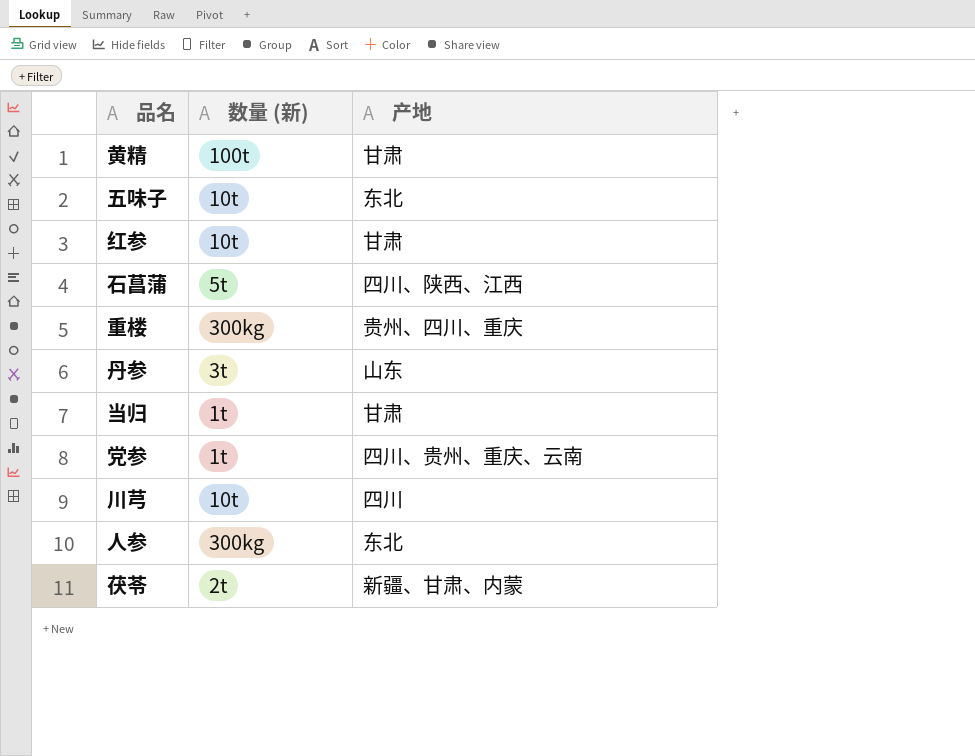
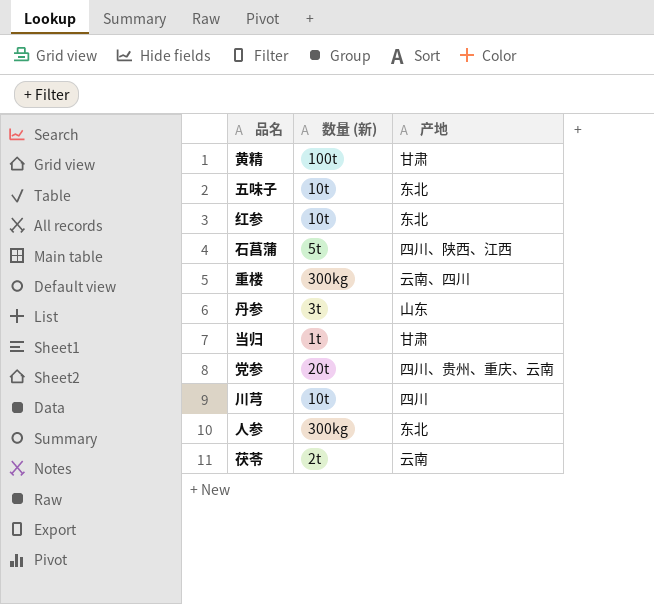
红参 | 产地: 甘肃 -> 东北
重楼 | 产地: 贵州、四川、重庆 -> 云南、四川
党参 | 数量 (新): 1t -> 20t
茯苓 | 产地: 新疆、甘肃、内蒙 -> 云南

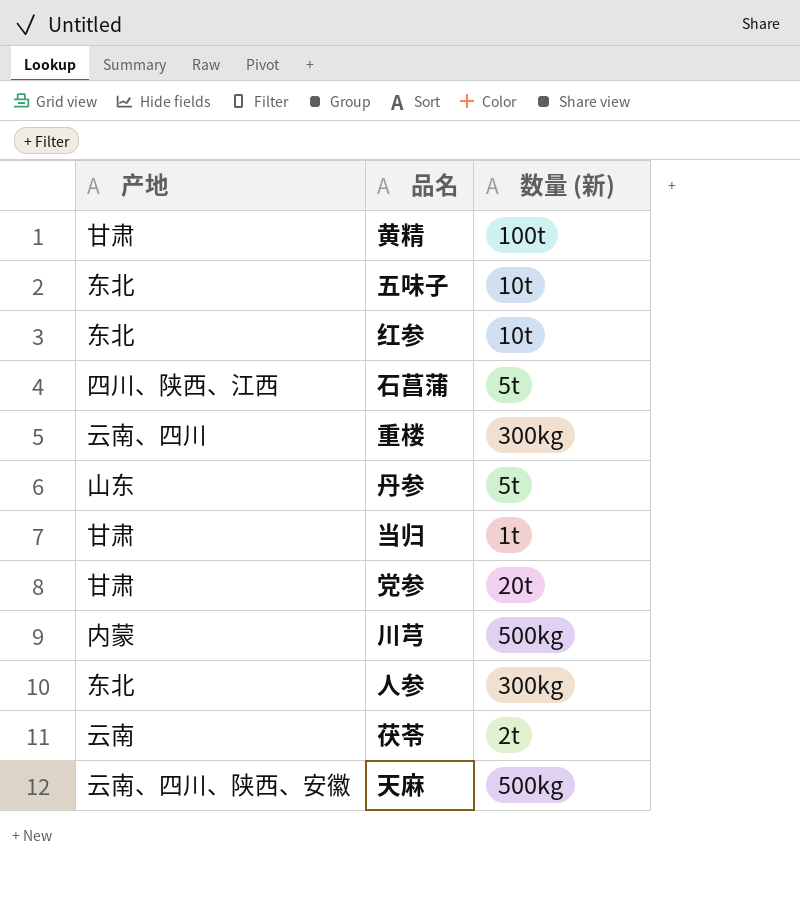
column 产地 | position: 3 -> 1
丹参 | 数量 (新): 3t -> 5t
党参 | 产地: 四川、贵州、重庆、云南 -> 甘肃
川芎 | 产地: 四川 -> 内蒙
川芎 | 数量 (新): 10t -> 500kg
row 天麻: none -> 云南、四川、陕西、安徽 | 500kg

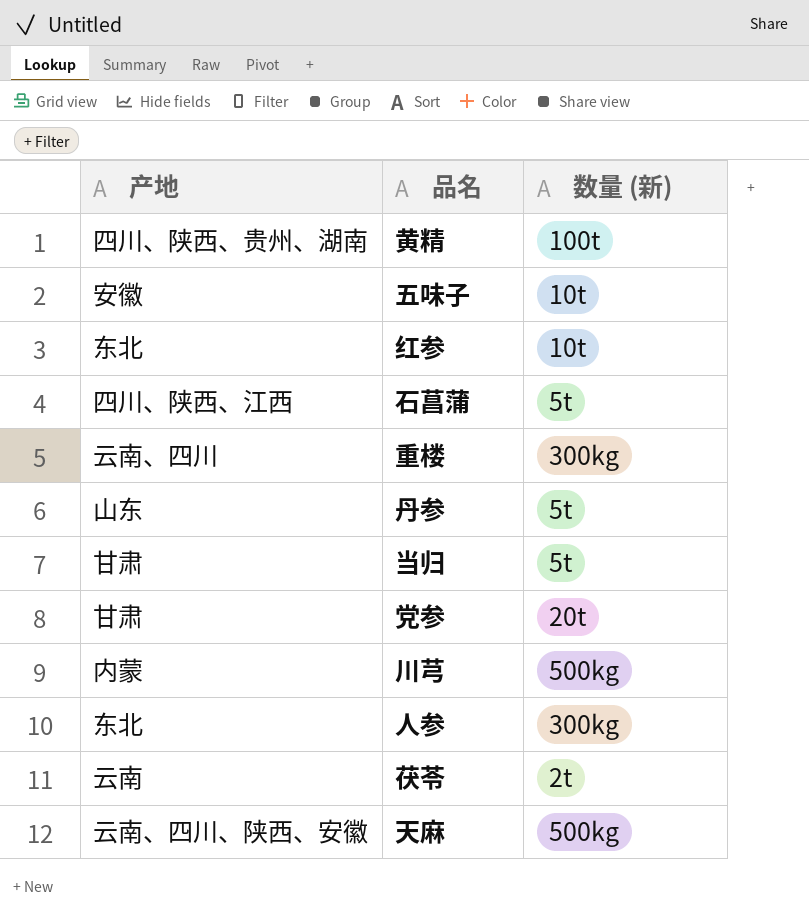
黄精 | 产地: 甘肃 -> 四川、陕西、贵州、湖南
五味子 | 产地: 东北 -> 安徽
当归 | 数量 (新): 1t -> 5t

